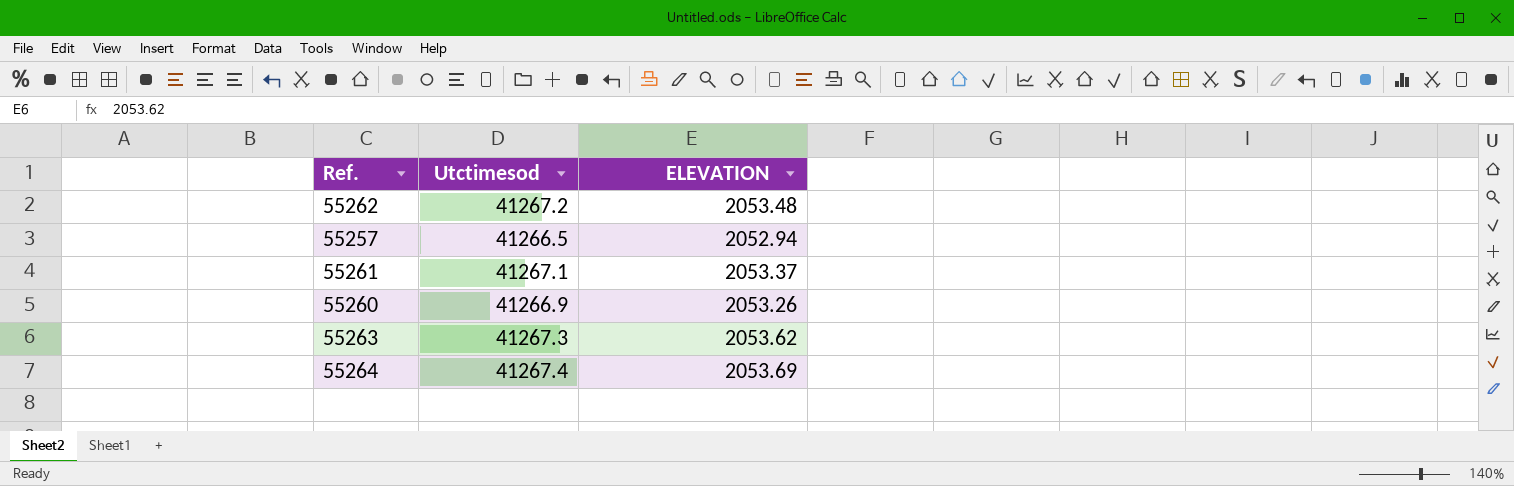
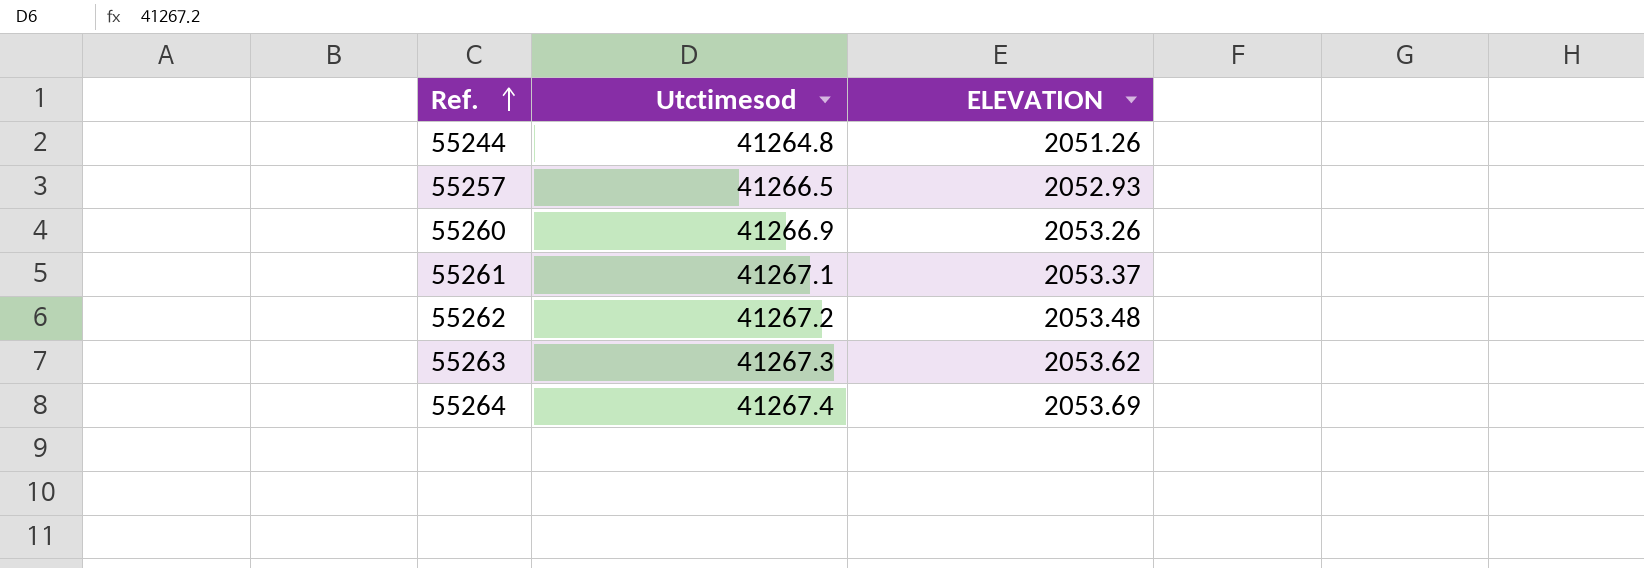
row order: none -> Ref. ascending
row 55244: none -> 41264.8 | 2051.26
55257 | ELEVATION: 2052.94 -> 2052.93

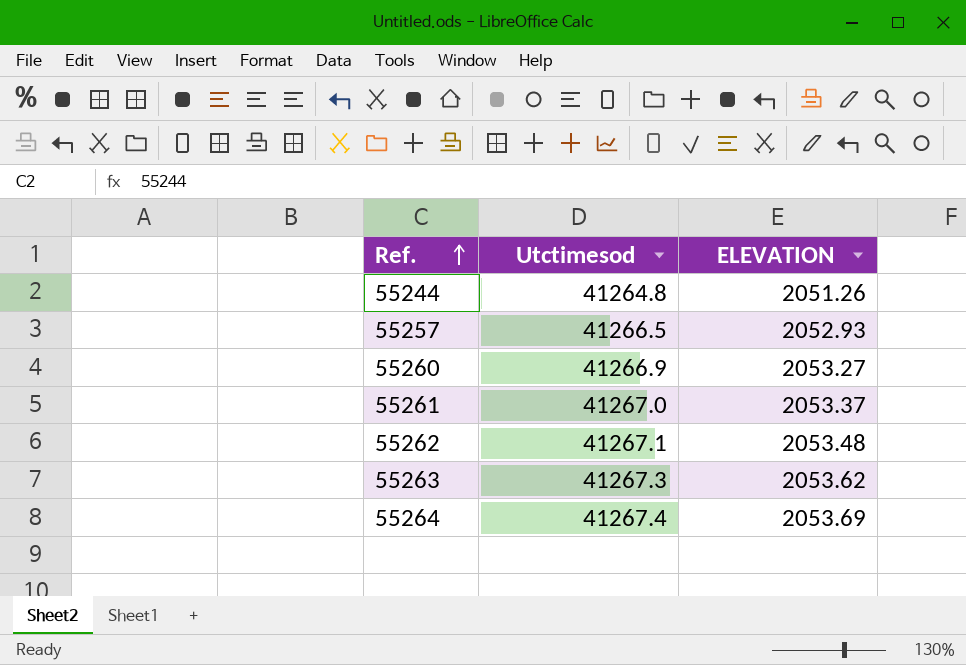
55260 | ELEVATION: 2053.26 -> 2053.27
55261 | Utctimesod: 41267.1 -> 41267.0
55262 | Utctimesod: 41267.2 -> 41267.1

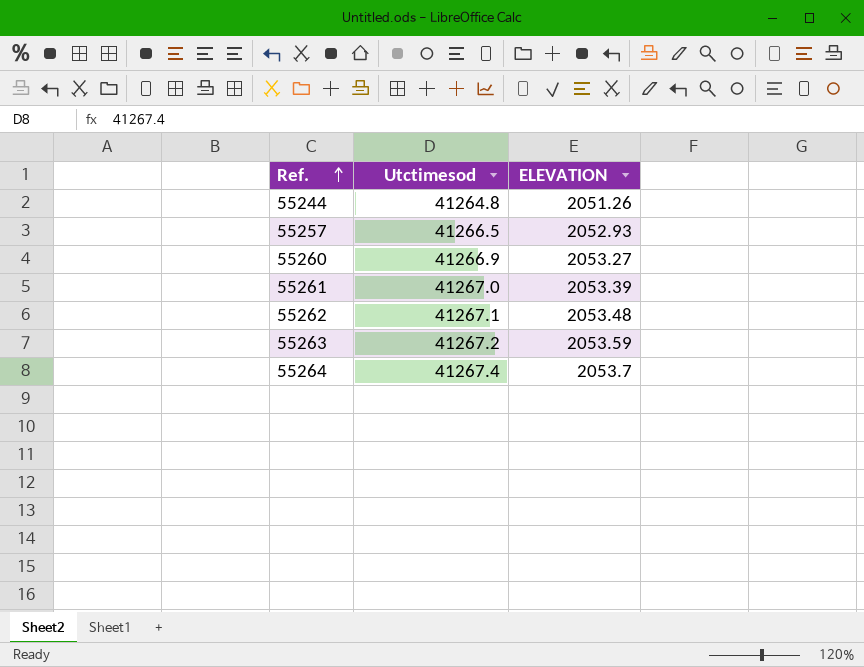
55261 | ELEVATION: 2053.37 -> 2053.39
55263 | Utctimesod: 41267.3 -> 41267.2
55263 | ELEVATION: 2053.62 -> 2053.59
55264 | ELEVATION: 2053.69 -> 2053.7

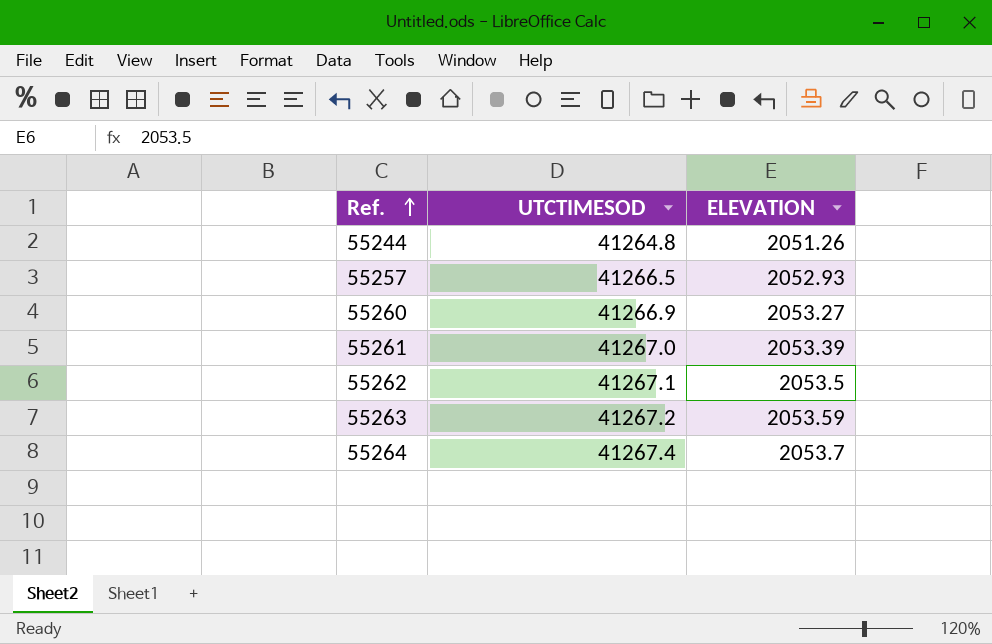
column name: Utctimesod -> UTCTIMESOD
55262 | ELEVATION: 2053.48 -> 2053.5

